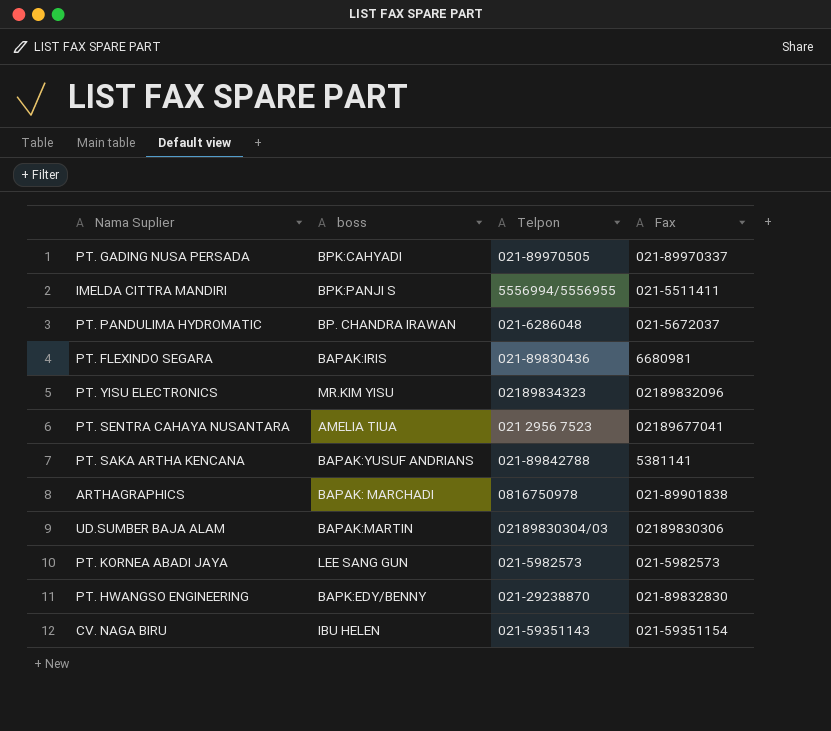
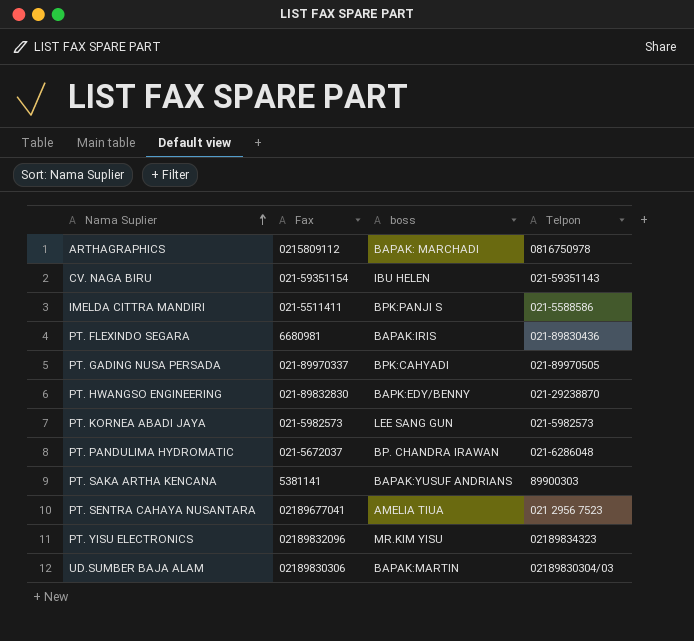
row order: none -> Nama Suplier ascending
column Fax | position: 4 -> 2
ARTHAGRAPHICS | Fax: 021-89901838 -> 0215809112
IMELDA CITTRA MANDIRI | Telpon: 5556994/5556955 -> 021-5588586
PT. SAKA ARTHA KENCANA | Telpon: 021-89842788 -> 89900303

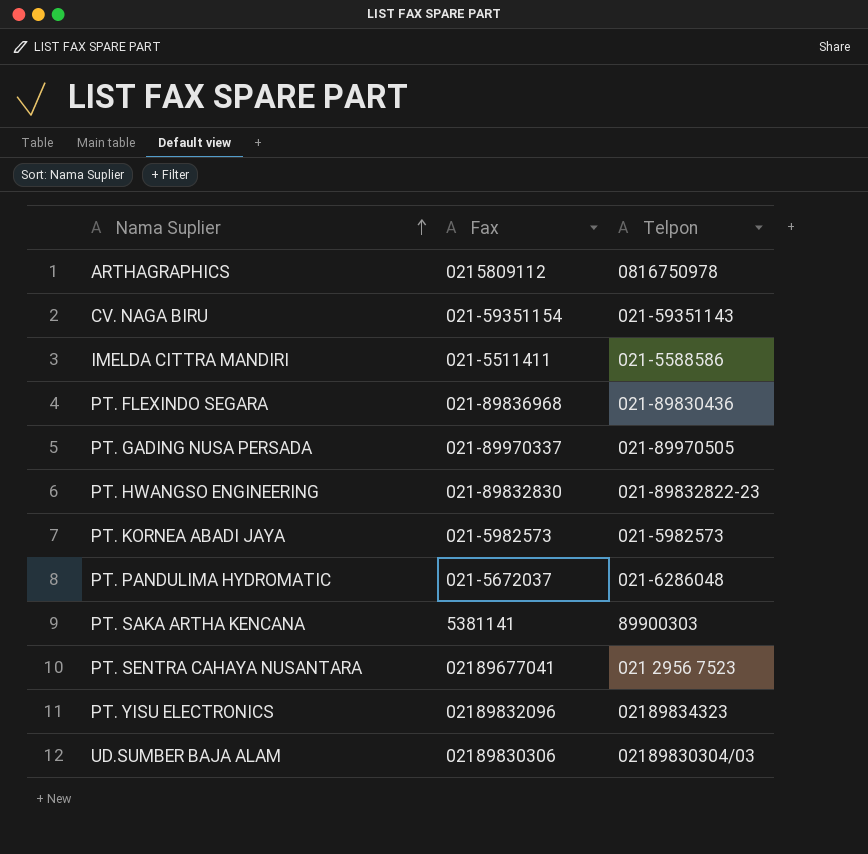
column boss | position: 3 -> none
PT. FLEXINDO SEGARA | Fax: 6680981 -> 021-89836968
PT. HWANGSO ENGINEERING | Telpon: 021-29238870 -> 021-89832822-23

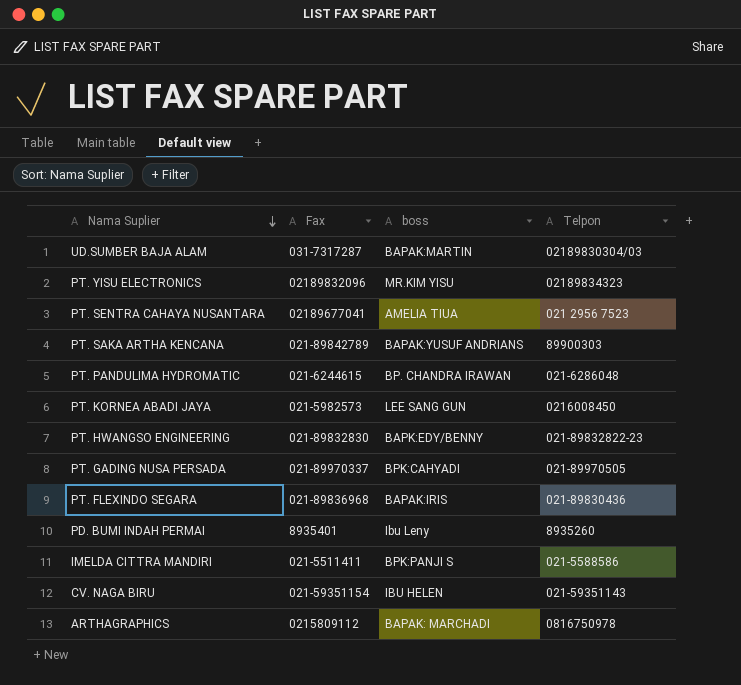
row order: Nama Suplier ascending -> Nama Suplier descending
column boss | position: none -> 3
UD.SUMBER BAJA ALAM | Fax: 02189830306 -> 031-7317287
PT. SAKA ARTHA KENCANA | Fax: 5381141 -> 021-89842789
PT. PANDULIMA HYDROMATIC | Fax: 021-5672037 -> 021-6244615
PT. KORNEA ABADI JAYA | Telpon: 021-5982573 -> 0216008450
row PD. BUMI INDAH PERMAI: none -> 8935401 | Ibu Leny | 8935260

